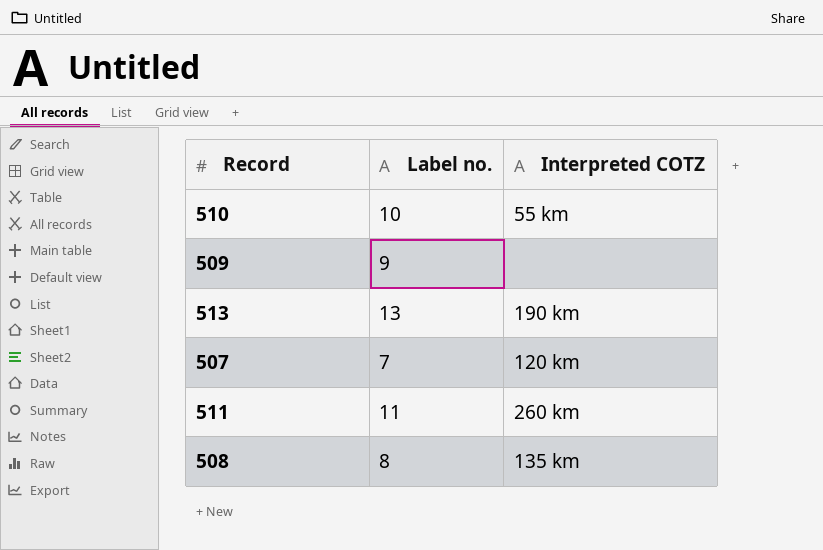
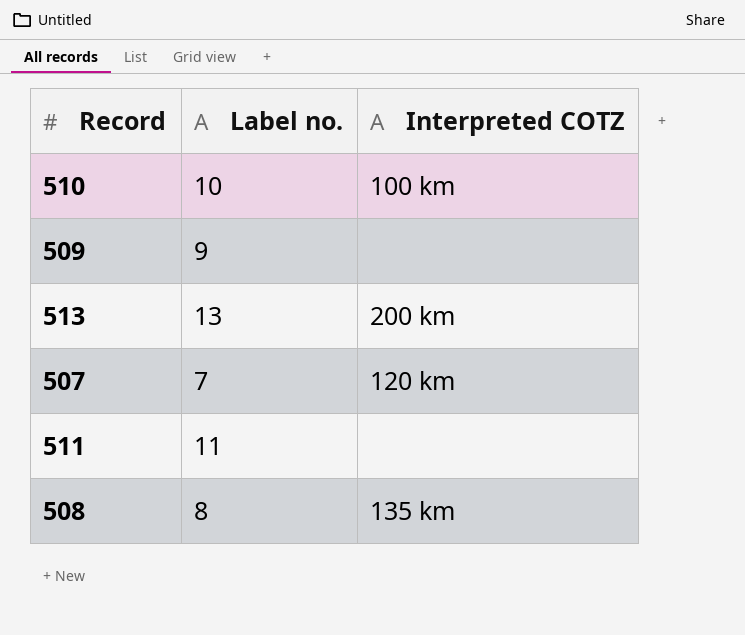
510 | Interpreted COTZ: 55 km -> 100 km
513 | Interpreted COTZ: 190 km -> 200 km
511 | Interpreted COTZ: 260 km -> none

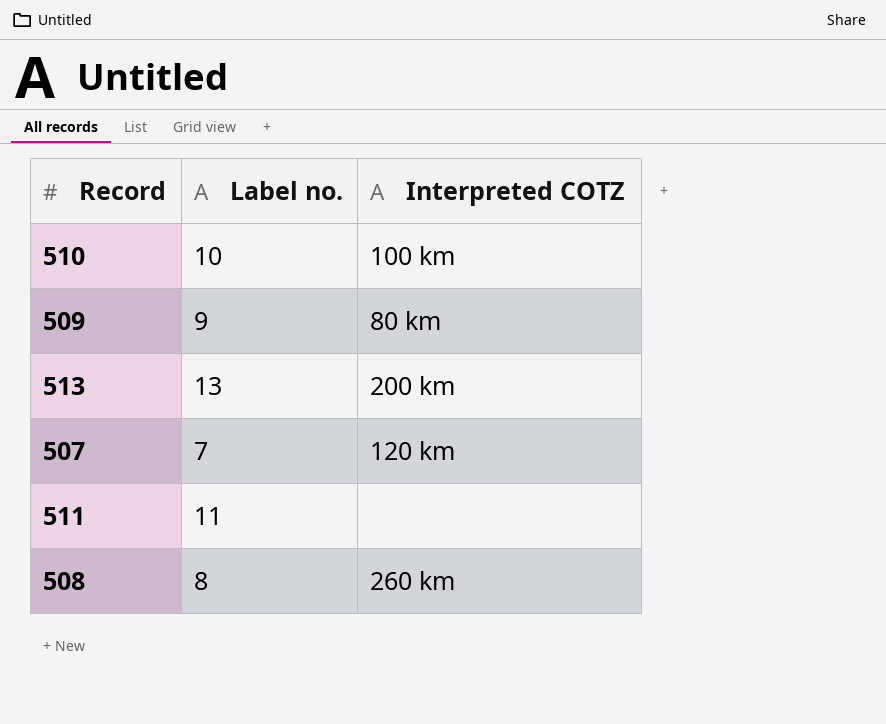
509 | Interpreted COTZ: none -> 80 km
508 | Interpreted COTZ: 135 km -> 260 km

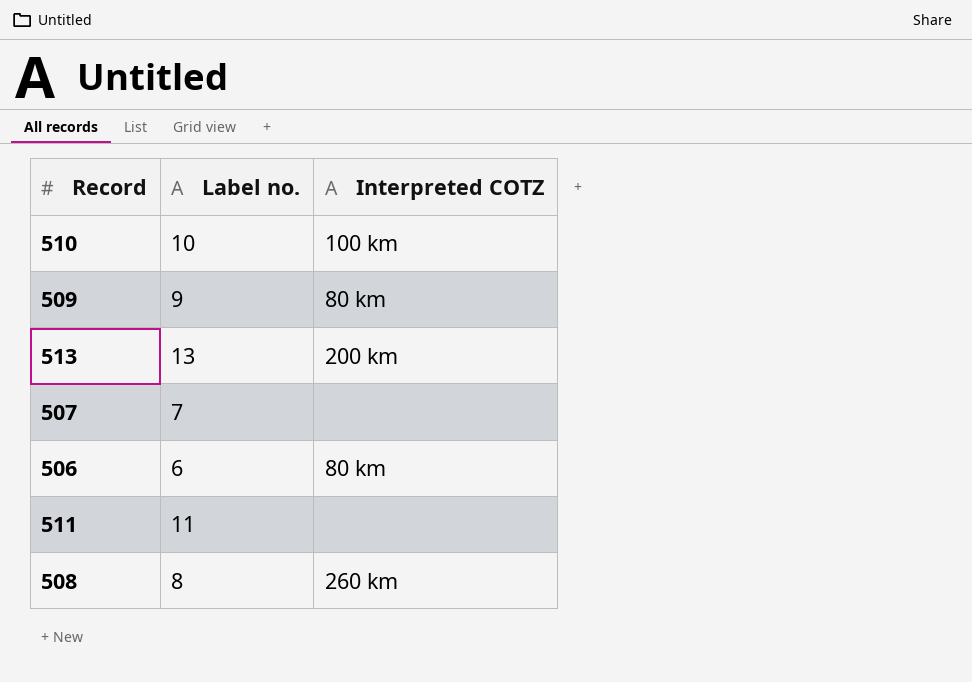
507 | Interpreted COTZ: 120 km -> none
row 506: none -> 6 | 80 km

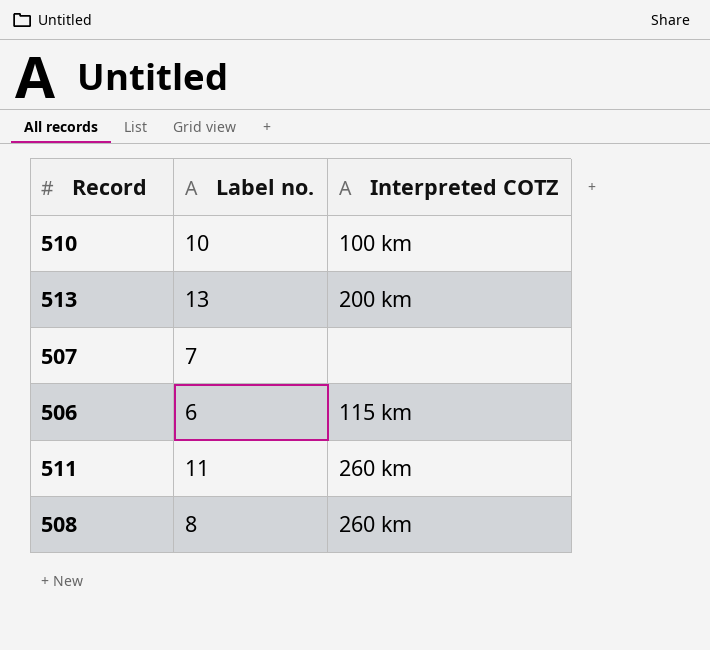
row 509: 9 | 80 km -> none
506 | Interpreted COTZ: 80 km -> 115 km
511 | Interpreted COTZ: none -> 260 km

